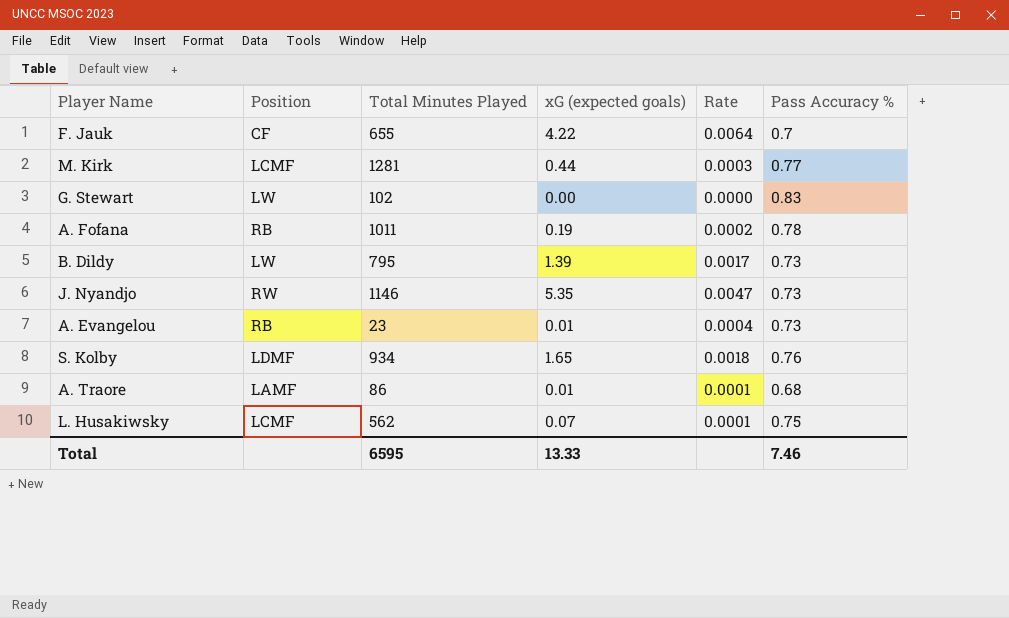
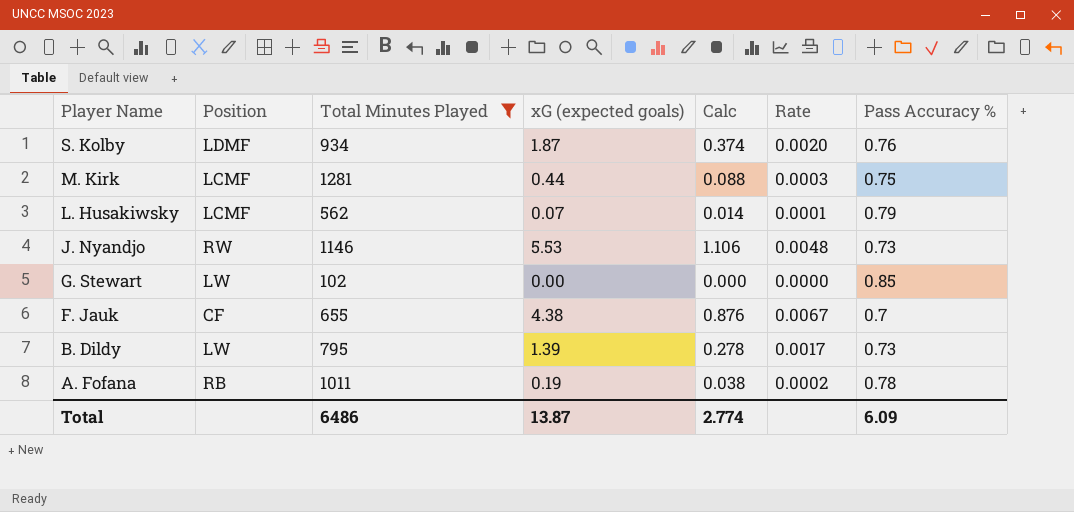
filter: none -> Total Minutes Played >= 102
row order: none -> Player Name descending
column Calc | formula: none -> [xG (expected goals)] * 0.2
S. Kolby | xG (expected goals): 1.65 -> 1.87
S. Kolby | Rate: 0.0018 -> 0.0020
M. Kirk | Pass Accuracy %: 0.77 -> 0.75
L. Husakiwsky | Pass Accuracy %: 0.75 -> 0.79
J. Nyandjo | xG (expected goals): 5.35 -> 5.53
J. Nyandjo | Rate: 0.0047 -> 0.0048
G. Stewart | Pass Accuracy %: 0.83 -> 0.85
F. Jauk | xG (expected goals): 4.22 -> 4.38
F. Jauk | Rate: 0.0064 -> 0.0067
Total | Total Minutes Played: 6595 -> 6486
Total | xG (expected goals): 13.33 -> 13.87
Total | Pass Accuracy %: 7.46 -> 6.09

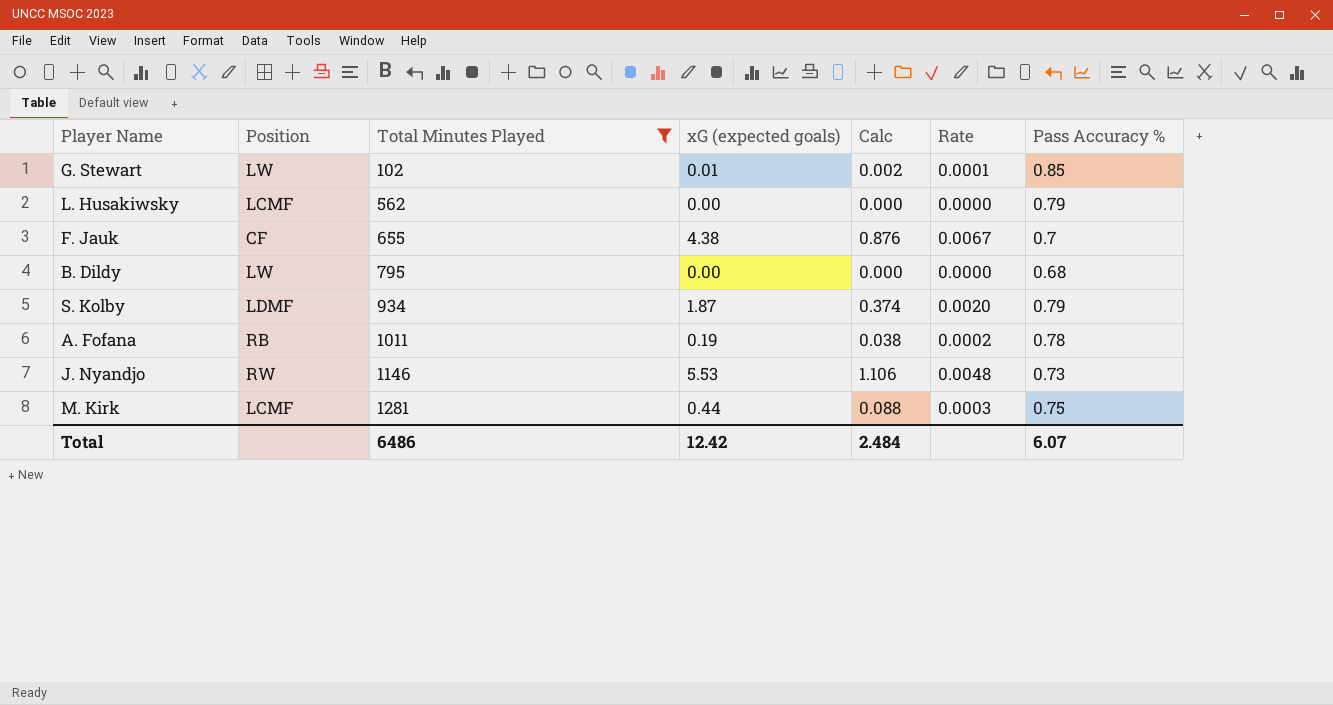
row order: Player Name descending -> Total Minutes Played ascending
G. Stewart | xG (expected goals): 0.00 -> 0.01
G. Stewart | Calc: 0.000 -> 0.002
G. Stewart | Rate: 0.0000 -> 0.0001
L. Husakiwsky | xG (expected goals): 0.07 -> 0.00
L. Husakiwsky | Calc: 0.014 -> 0.000
L. Husakiwsky | Rate: 0.0001 -> 0.0000
B. Dildy | xG (expected goals): 1.39 -> 0.00
B. Dildy | Calc: 0.278 -> 0.000
B. Dildy | Rate: 0.0017 -> 0.0000
B. Dildy | Pass Accuracy %: 0.73 -> 0.68
S. Kolby | Pass Accuracy %: 0.76 -> 0.79
Total | xG (expected goals): 13.87 -> 12.42
Total | Calc: 2.774 -> 2.484
Total | Pass Accuracy %: 6.09 -> 6.07

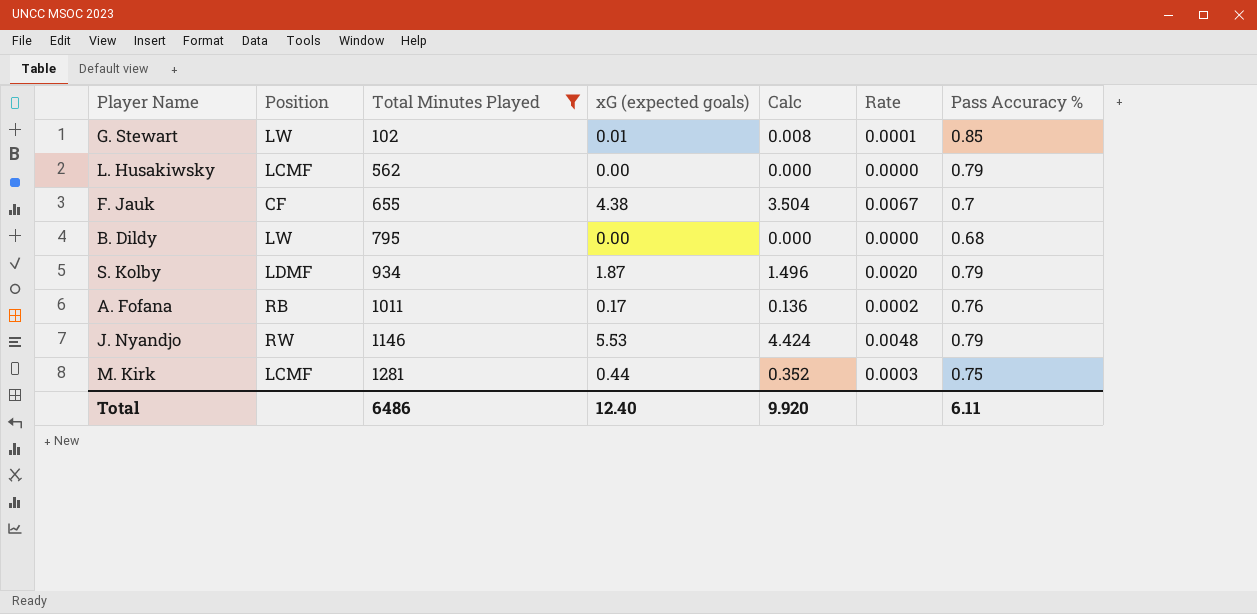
column Calc | formula: [xG (expected goals)] * 0.2 -> [xG (expected goals)] * 0.8
A. Fofana | xG (expected goals): 0.19 -> 0.17
A. Fofana | Pass Accuracy %: 0.78 -> 0.76
J. Nyandjo | Pass Accuracy %: 0.73 -> 0.79
Total | xG (expected goals): 12.42 -> 12.40
Total | Calc: 2.484 -> 9.920
Total | Pass Accuracy %: 6.07 -> 6.11

